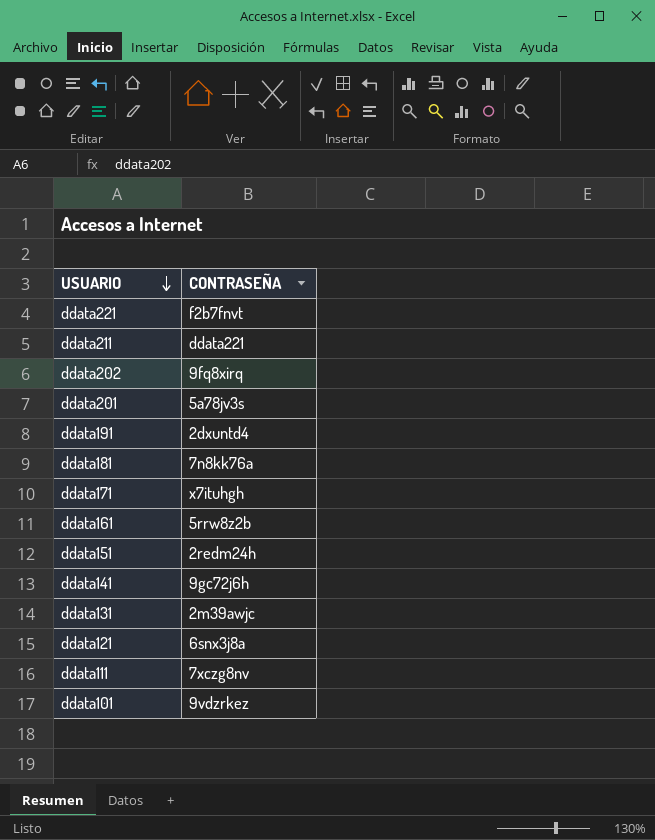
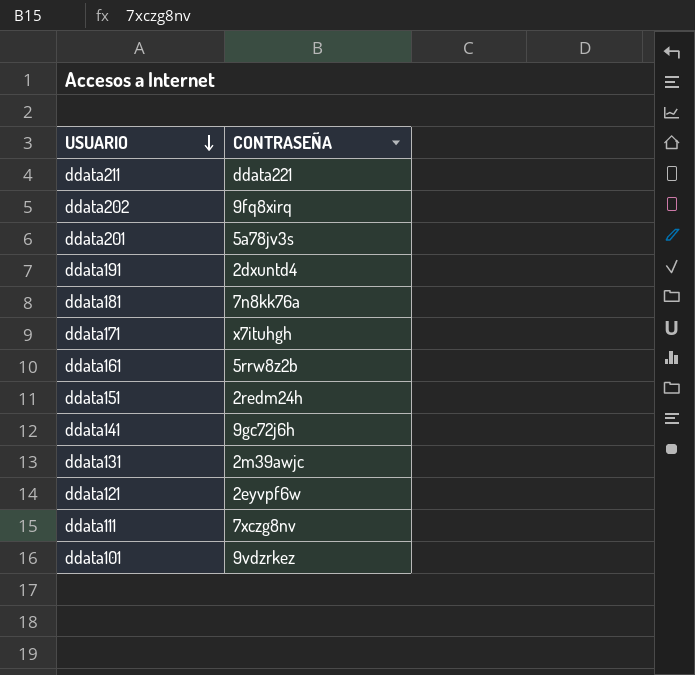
row ddata221: f2b7fnvt -> none
ddata121 | CONTRASEÑA: 6snx3j8a -> 2eyvpf6w

